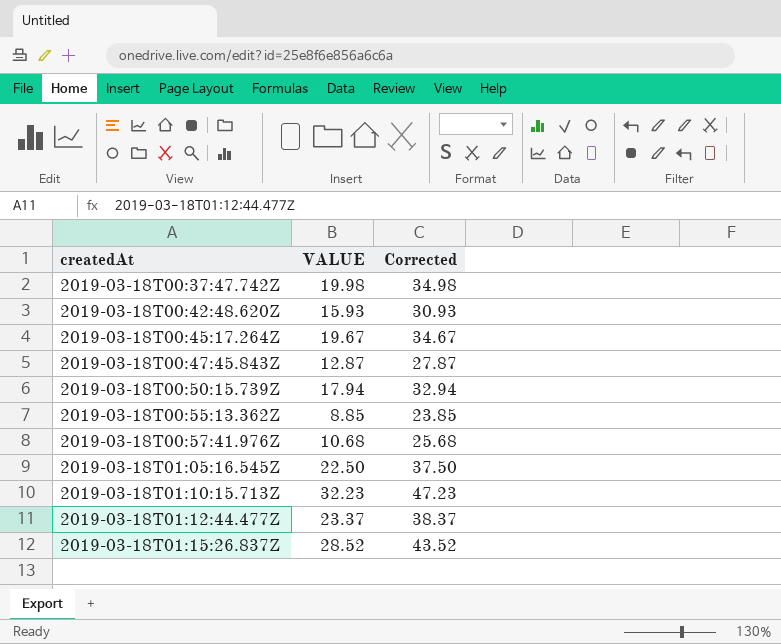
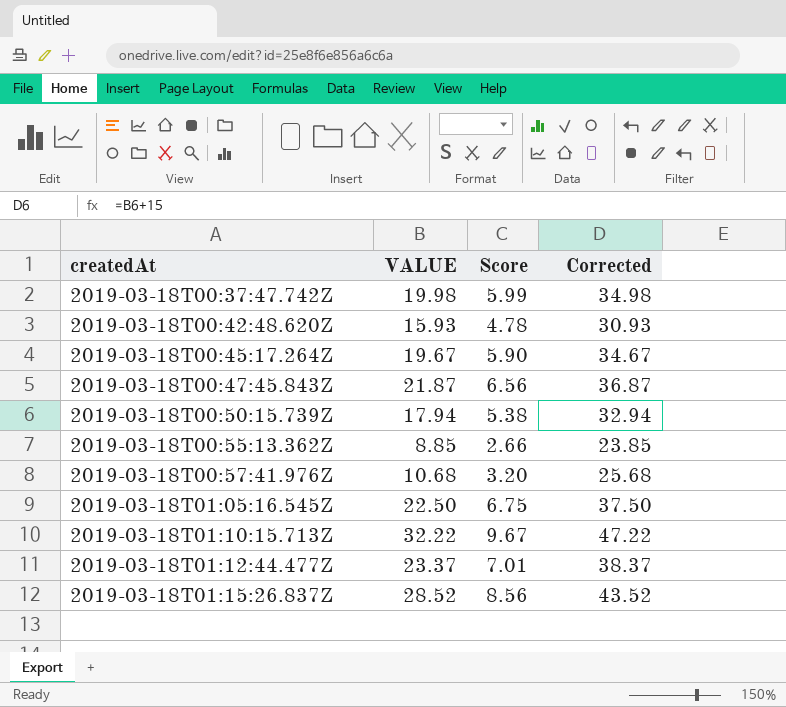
column Score | formula: none -> [VALUE] * 0.3
2019-03-18T00:47:45.843Z | VALUE: 12.87 -> 21.87
2019-03-18T00:47:45.843Z | Corrected: 27.87 -> 36.87
2019-03-18T01:10:15.713Z | VALUE: 32.23 -> 32.22
2019-03-18T01:10:15.713Z | Corrected: 47.23 -> 47.22

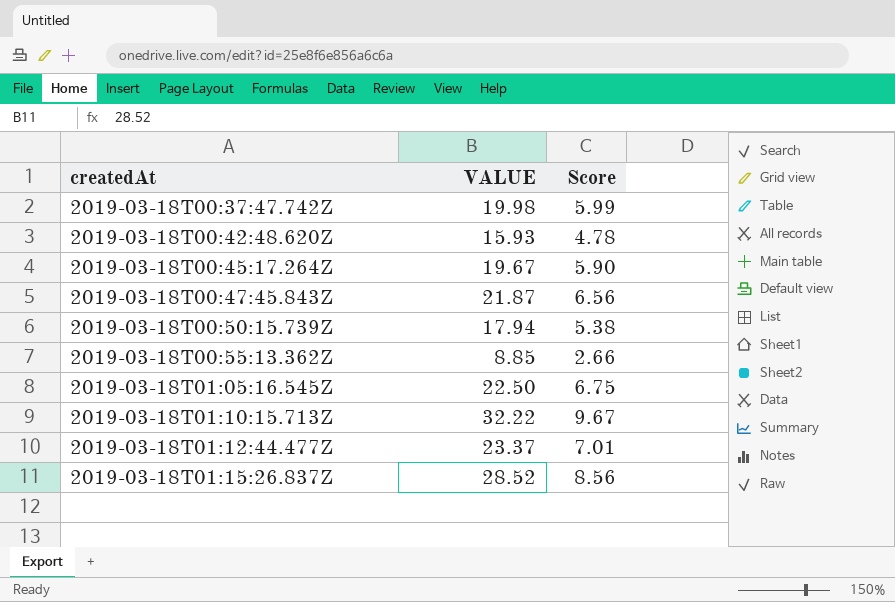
column Corrected | formula: [VALUE] + 15 -> none
row 2019-03-18T00:57:41.976Z: 10.68 | 3.20 | 25.68 -> none

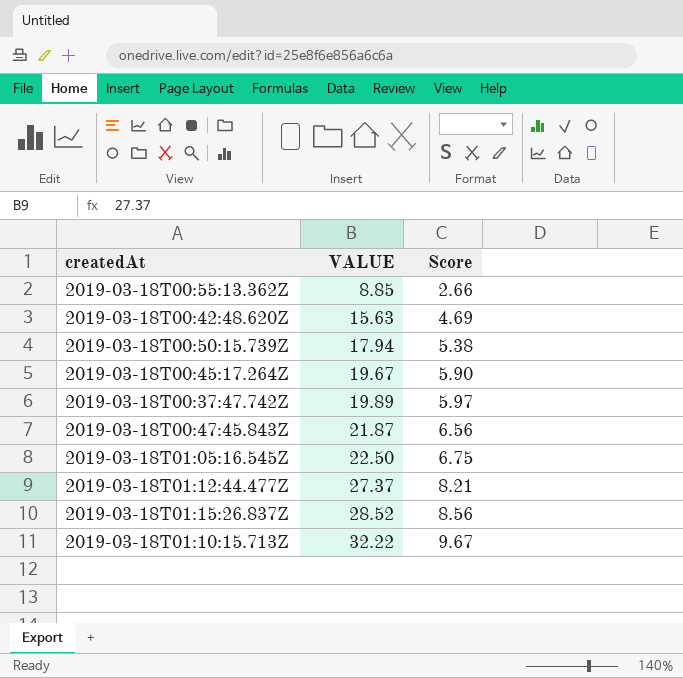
row order: createdAt ascending -> VALUE ascending
2019-03-18T00:42:48.620Z | VALUE: 15.93 -> 15.63
2019-03-18T00:42:48.620Z | Score: 4.78 -> 4.69
2019-03-18T00:37:47.742Z | VALUE: 19.98 -> 19.89
2019-03-18T00:37:47.742Z | Score: 5.99 -> 5.97
2019-03-18T01:12:44.477Z | VALUE: 23.37 -> 27.37
2019-03-18T01:12:44.477Z | Score: 7.01 -> 8.21

